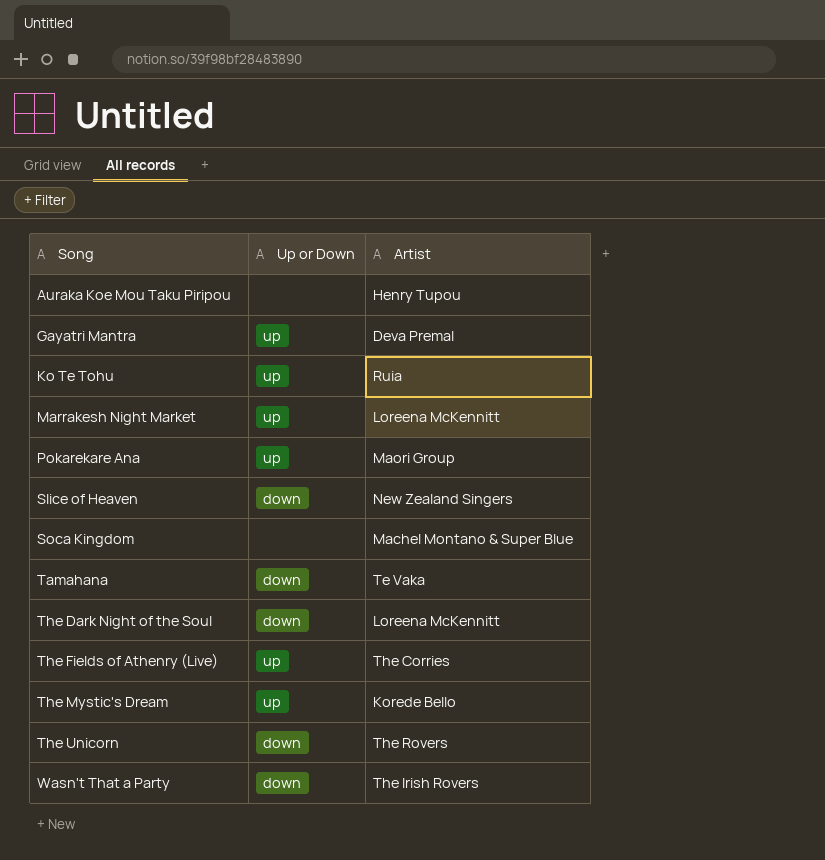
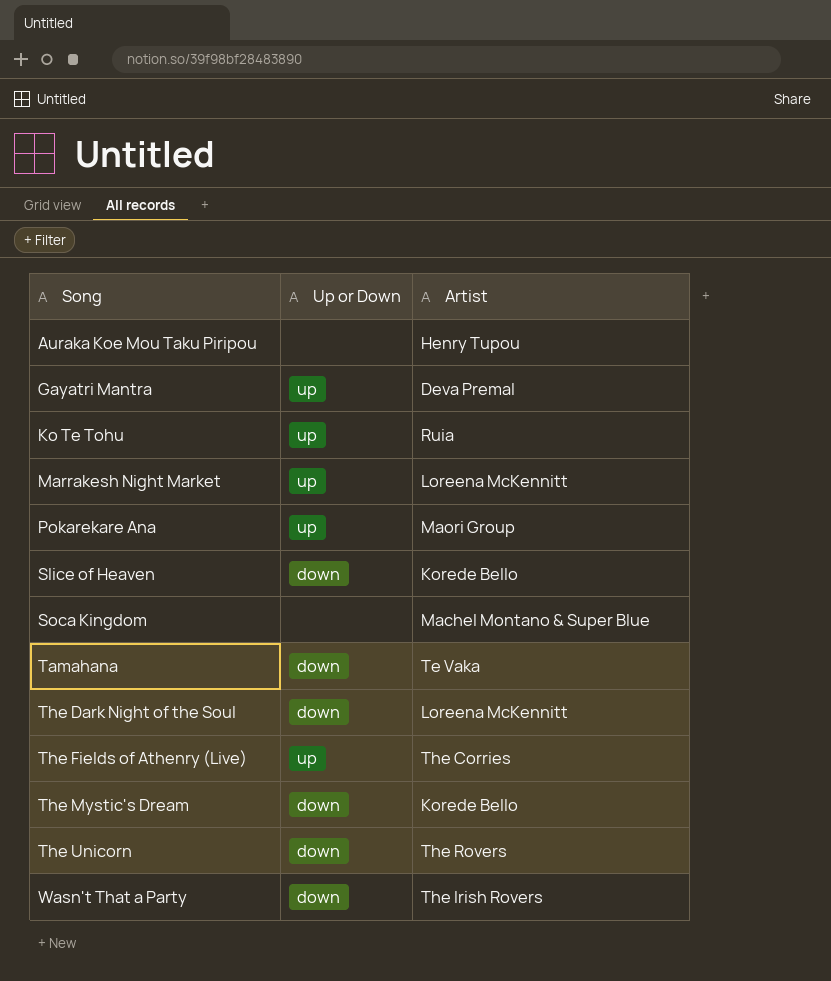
Slice of Heaven | Artist: New Zealand Singers -> Korede Bello
The Mystic's Dream | Up or Down: up -> down

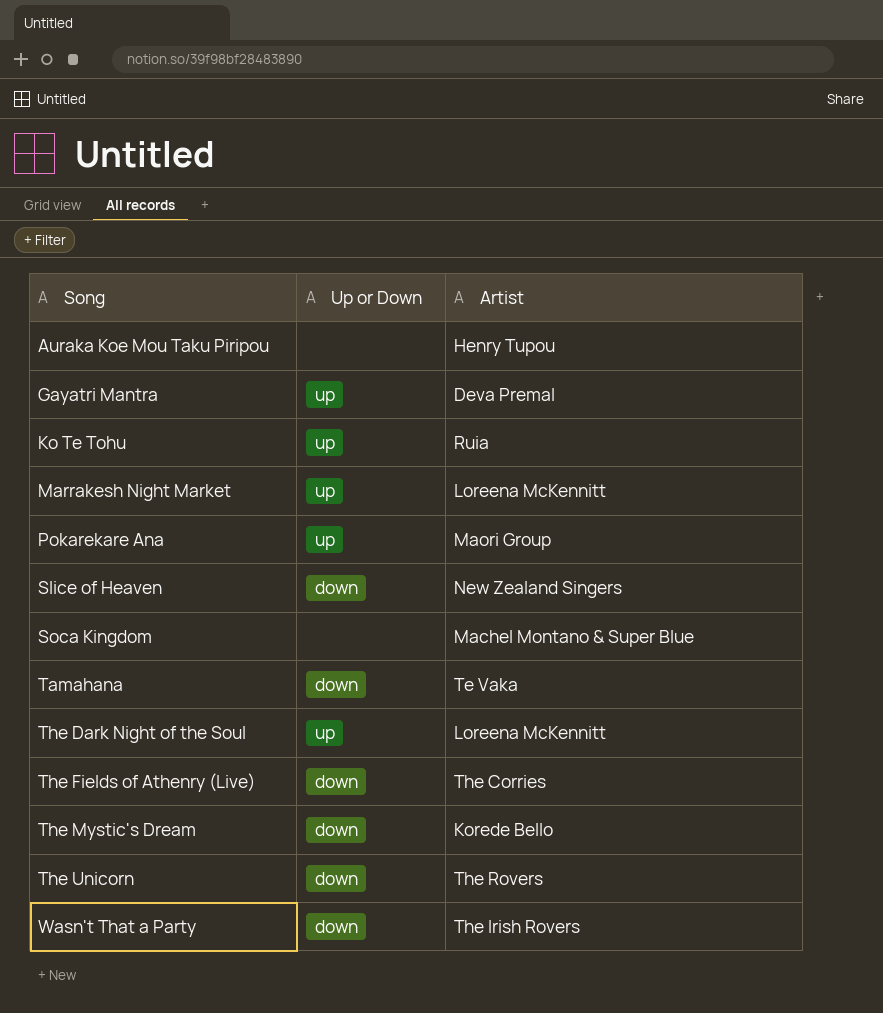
Slice of Heaven | Artist: Korede Bello -> New Zealand Singers
The Dark Night of the Soul | Up or Down: down -> up
The Fields of Athenry (Live) | Up or Down: up -> down

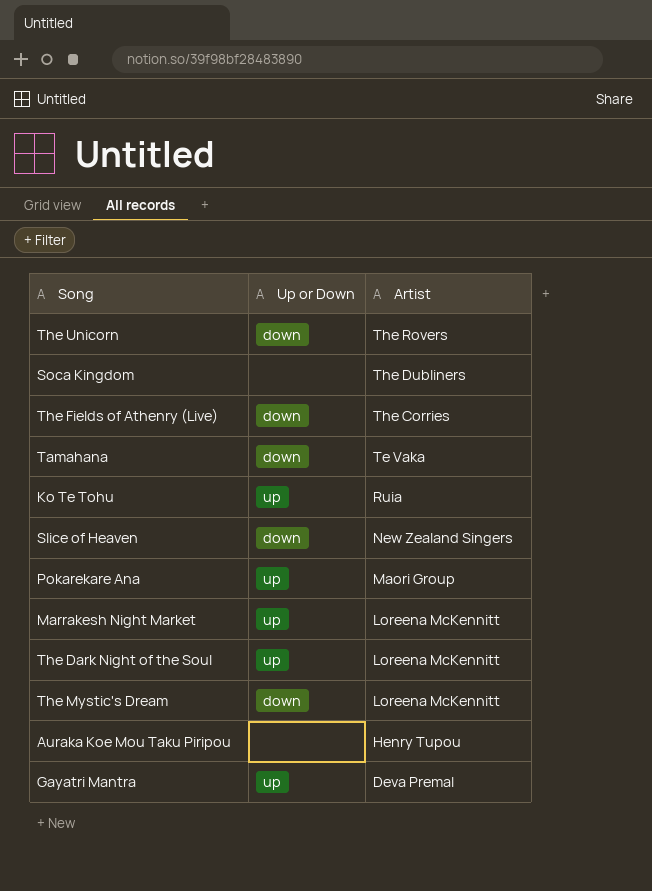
row order: Song ascending -> Artist descending
row Wasn't That a Party: down | The Irish Rovers -> none
Soca Kingdom | Artist: Machel Montano & Super Blue -> The Dubliners
The Mystic's Dream | Artist: Korede Bello -> Loreena McKennitt

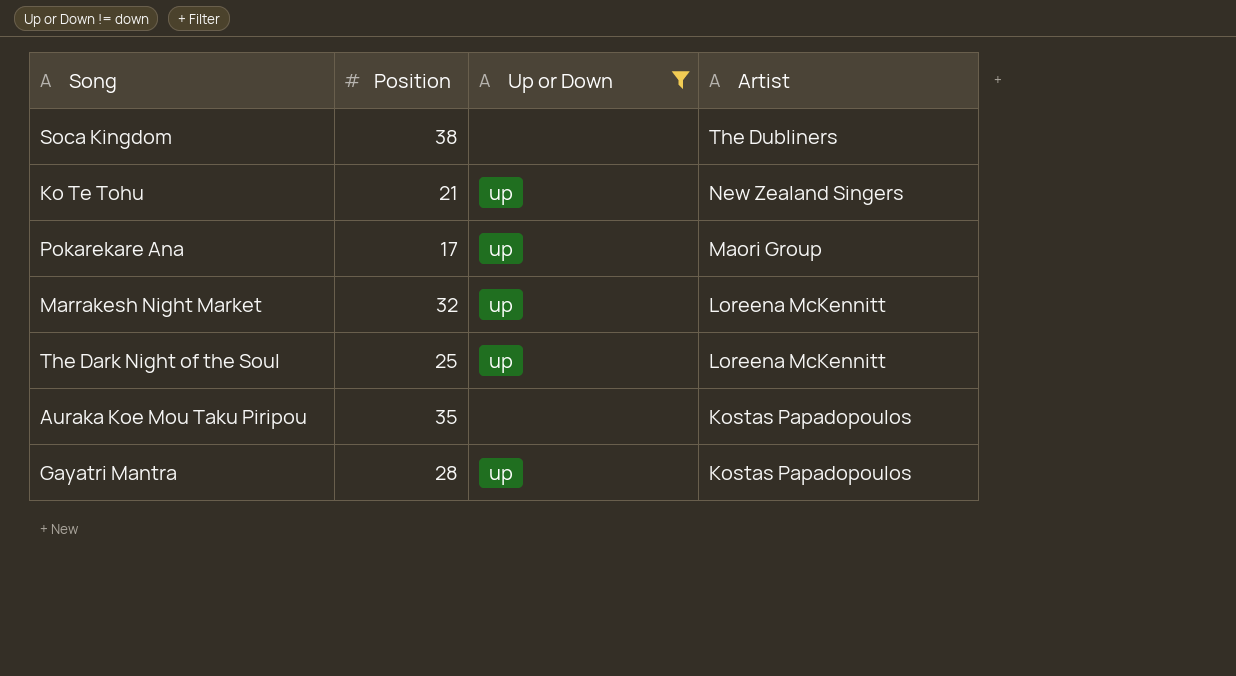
filter: none -> Up or Down != down
column Position | position: none -> 2
Ko Te Tohu | Artist: Ruia -> New Zealand Singers
Auraka Koe Mou Taku Piripou | Artist: Henry Tupou -> Kostas Papadopoulos
Gayatri Mantra | Artist: Deva Premal -> Kostas Papadopoulos

